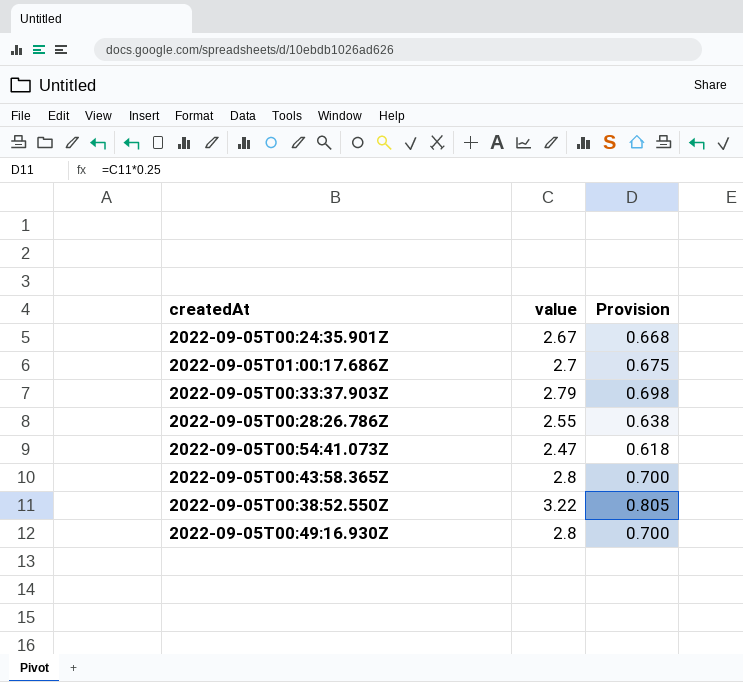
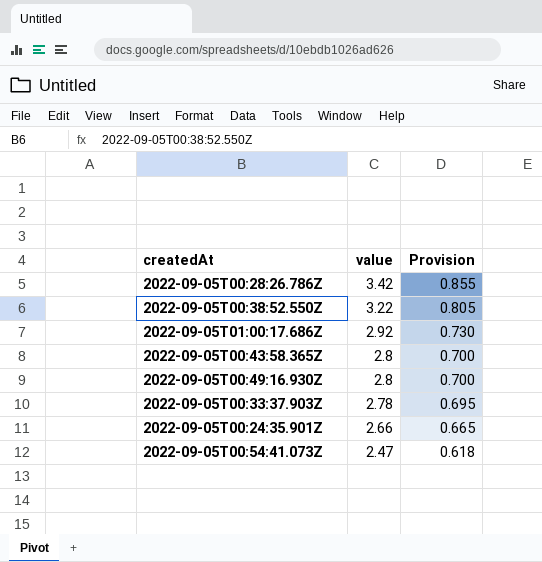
row order: none -> value descending
2022-09-05T00:28:26.786Z | value: 2.55 -> 3.42
2022-09-05T00:28:26.786Z | Provision: 0.638 -> 0.855
2022-09-05T01:00:17.686Z | value: 2.7 -> 2.92
2022-09-05T01:00:17.686Z | Provision: 0.675 -> 0.730
2022-09-05T00:33:37.903Z | value: 2.79 -> 2.78
2022-09-05T00:33:37.903Z | Provision: 0.698 -> 0.695
2022-09-05T00:24:35.901Z | value: 2.67 -> 2.66
2022-09-05T00:24:35.901Z | Provision: 0.668 -> 0.665

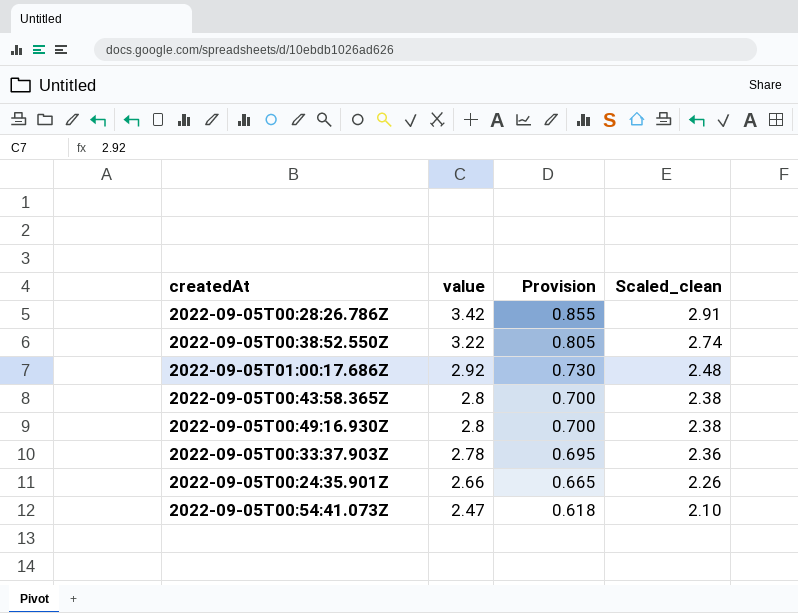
column Scaled_clean | formula: none -> [value] * 0.85

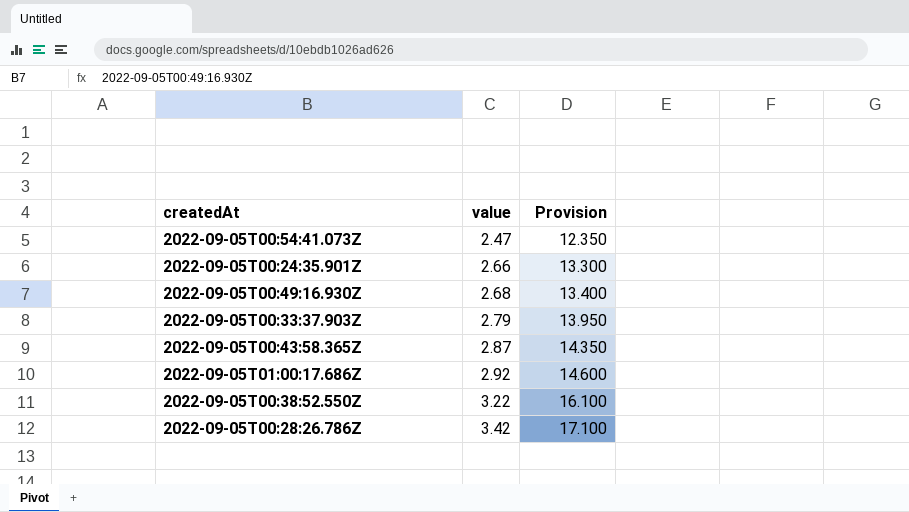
row order: value descending -> value ascending
column Scaled_clean | formula: [value] * 0.85 -> none
column Provision | formula: [value] * 0.25 -> [value] * 5
2022-09-05T00:49:16.930Z | value: 2.8 -> 2.68
2022-09-05T00:33:37.903Z | value: 2.78 -> 2.79
2022-09-05T00:43:58.365Z | value: 2.8 -> 2.87

